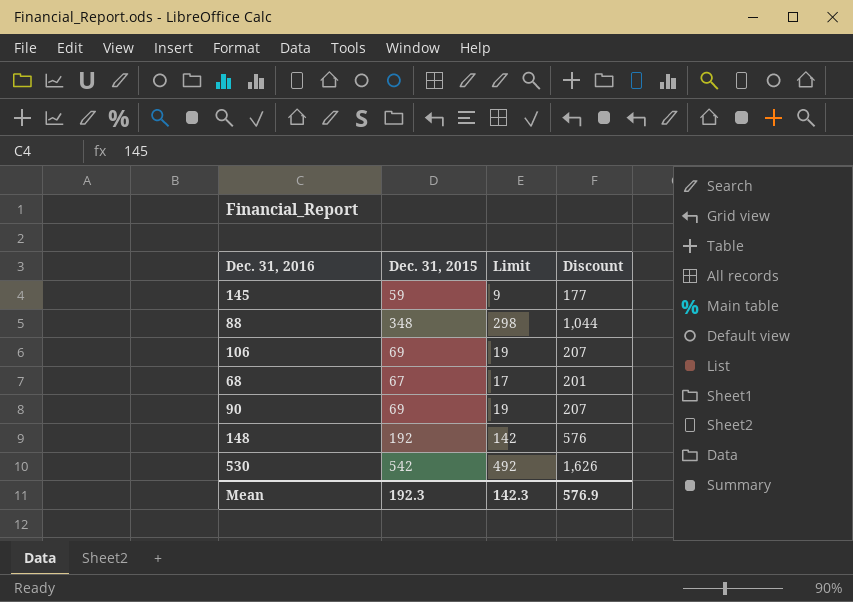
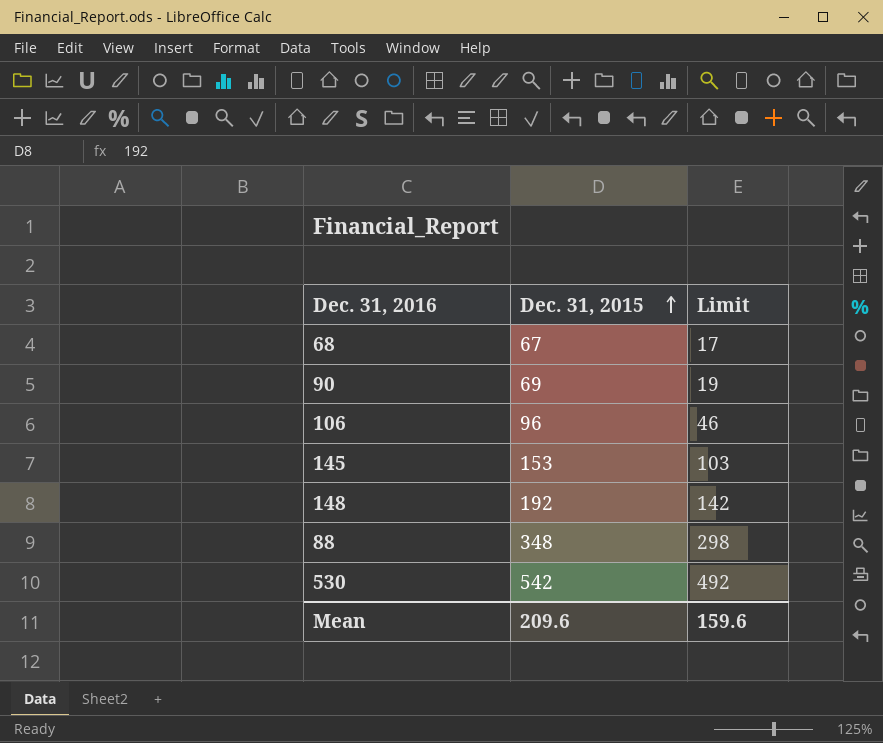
row order: none -> Dec. 31, 2015 ascending
column Discount | formula: [Dec. 31, 2015] * 3 -> none
106 | Dec. 31, 2015: 69 -> 96
106 | Limit: 19 -> 46
145 | Dec. 31, 2015: 59 -> 153
145 | Limit: 9 -> 103
Mean | Dec. 31, 2015: 192.3 -> 209.6
Mean | Limit: 142.3 -> 159.6

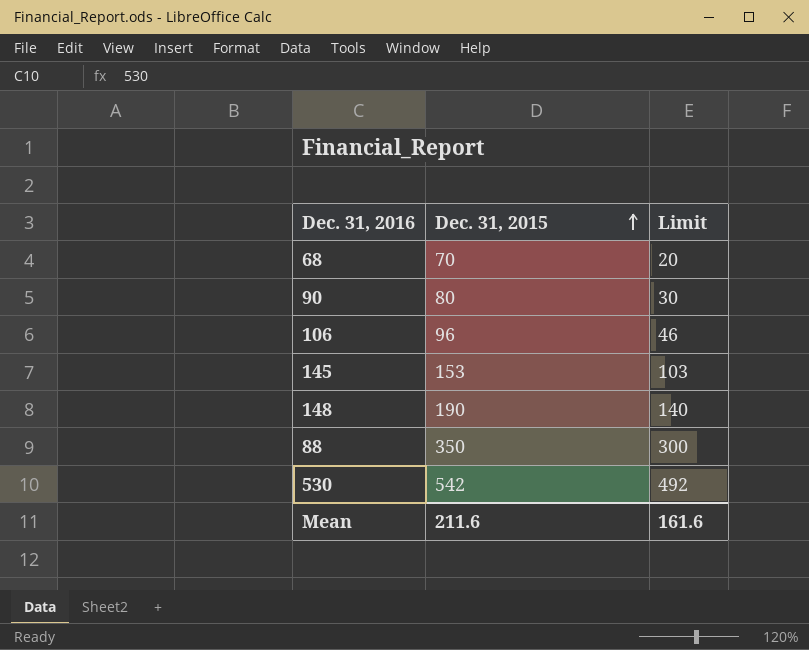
68 | Dec. 31, 2015: 67 -> 70
68 | Limit: 17 -> 20
90 | Dec. 31, 2015: 69 -> 80
90 | Limit: 19 -> 30
148 | Dec. 31, 2015: 192 -> 190
148 | Limit: 142 -> 140
88 | Dec. 31, 2015: 348 -> 350
88 | Limit: 298 -> 300
Mean | Dec. 31, 2015: 209.6 -> 211.6
Mean | Limit: 159.6 -> 161.6

